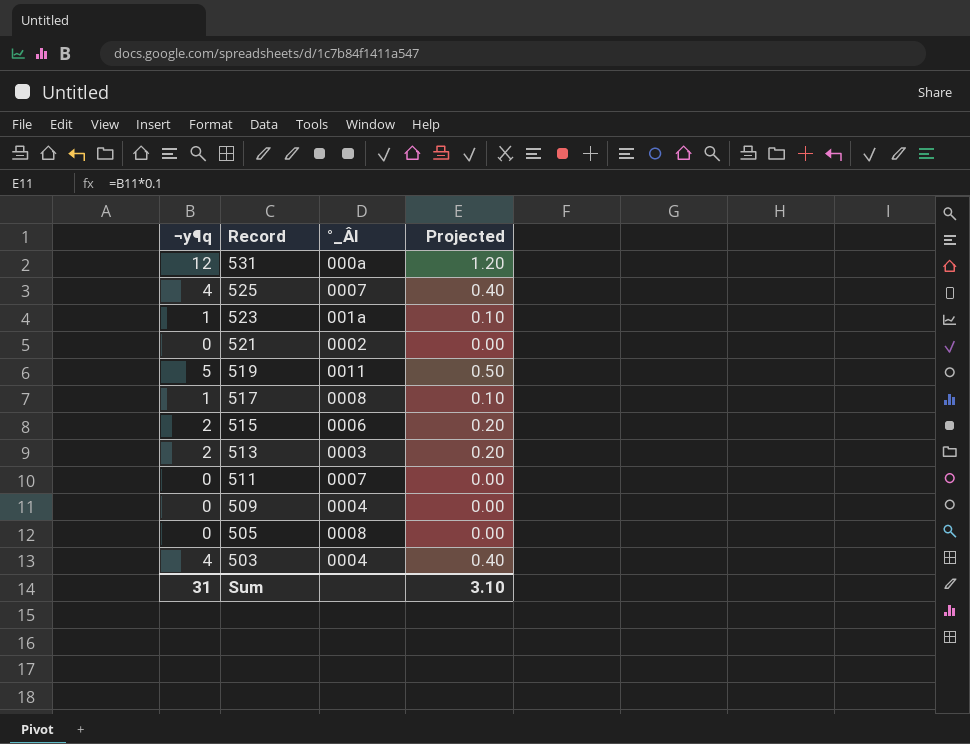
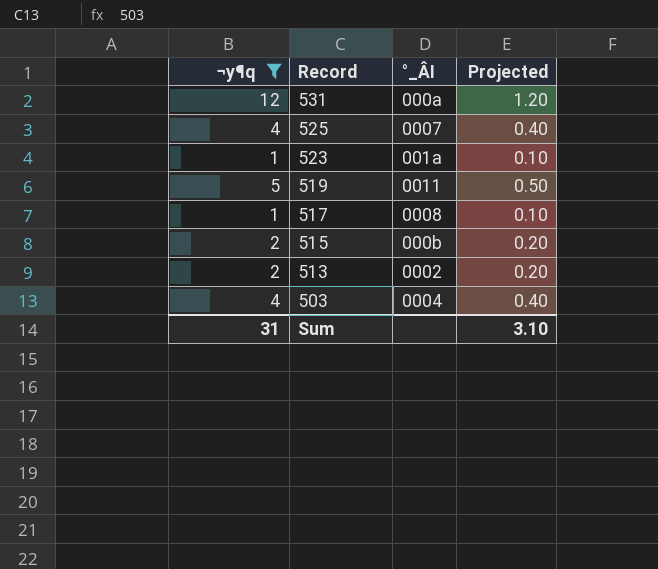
filter: none -> ¬y¶q != 0
515 | °_ÂI: 0006 -> 000b
513 | °_ÂI: 0003 -> 0002

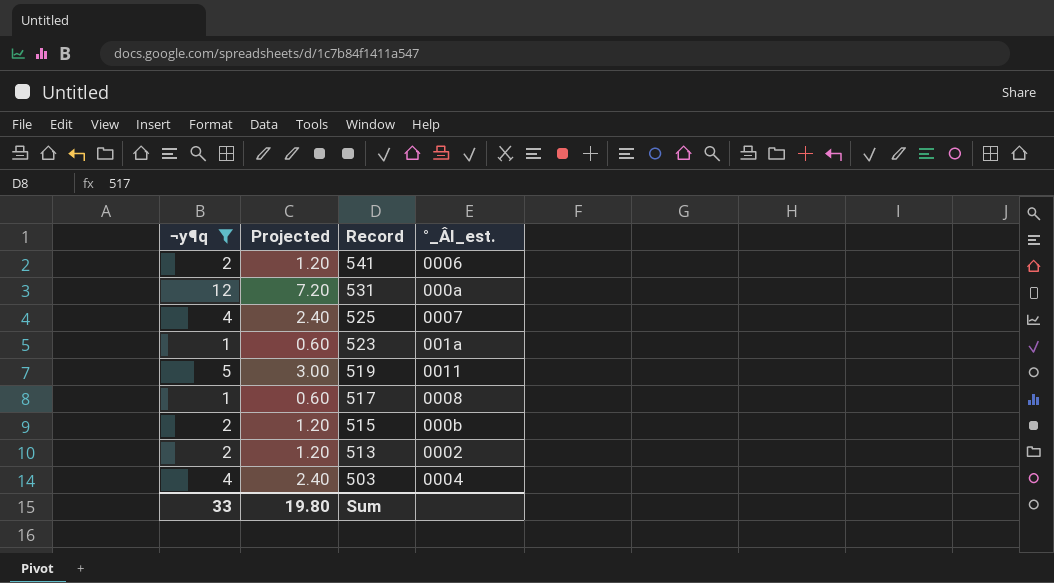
column Projected | formula: [¬y¶q] * 0.1 -> [¬y¶q] * 0.6
column Projected | position: 4 -> 2
column name: °_ÂI -> °_ÂI_est.
row 541: none -> 2 | 1.20 | 0006
Sum | ¬y¶q: 31 -> 33
Sum | Projected: 3.10 -> 19.80

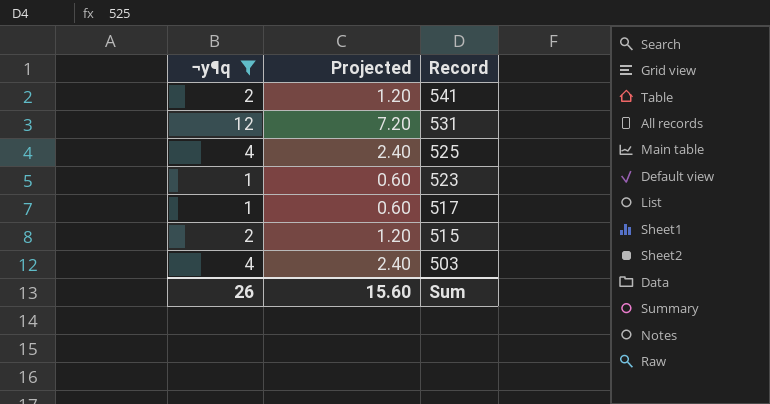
column °_ÂI_est. | position: 4 -> none
row 519: 5 | 3.00 | 0011 -> none
row 513: 2 | 1.20 | 0002 -> none
Sum | ¬y¶q: 33 -> 26
Sum | Projected: 19.80 -> 15.60

